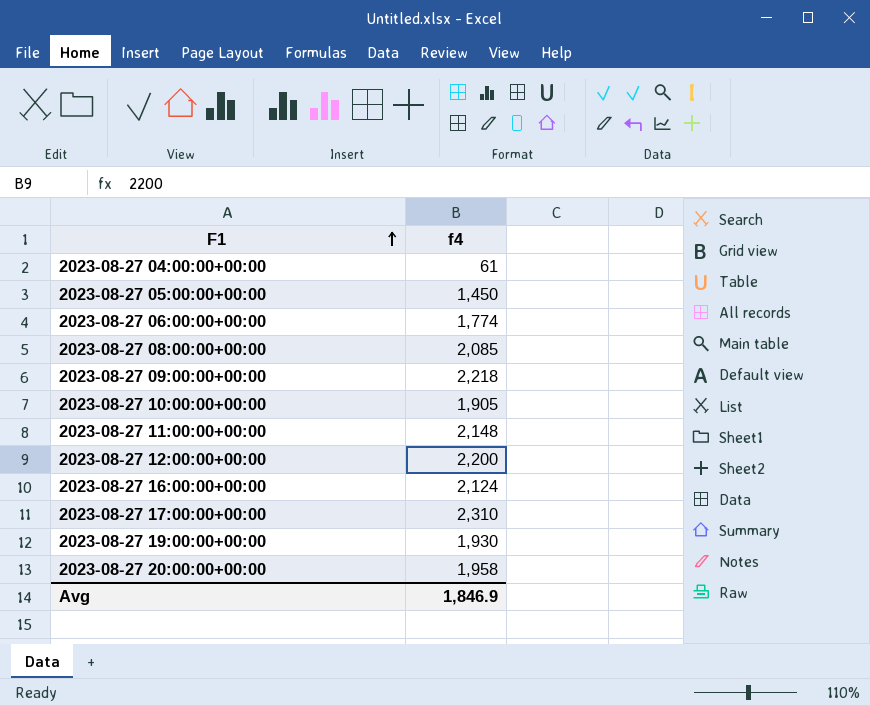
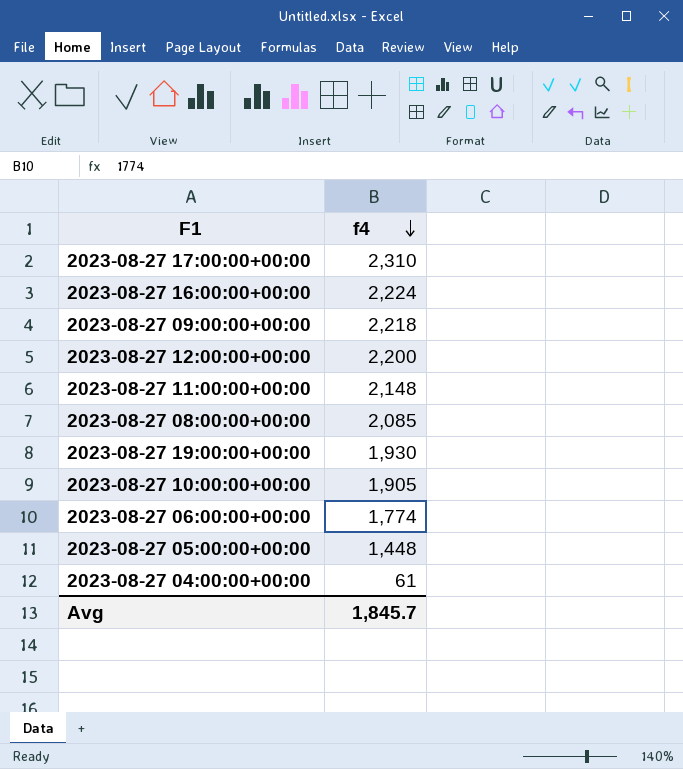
row order: F1 ascending -> f4 descending
row 2023-08-27 20:00:00+00:00: 1,958 -> none
2023-08-27 16:00:00+00:00 | f4: 2,124 -> 2,224
2023-08-27 05:00:00+00:00 | f4: 1,450 -> 1,448
Avg | f4: 1,846.9 -> 1,845.7

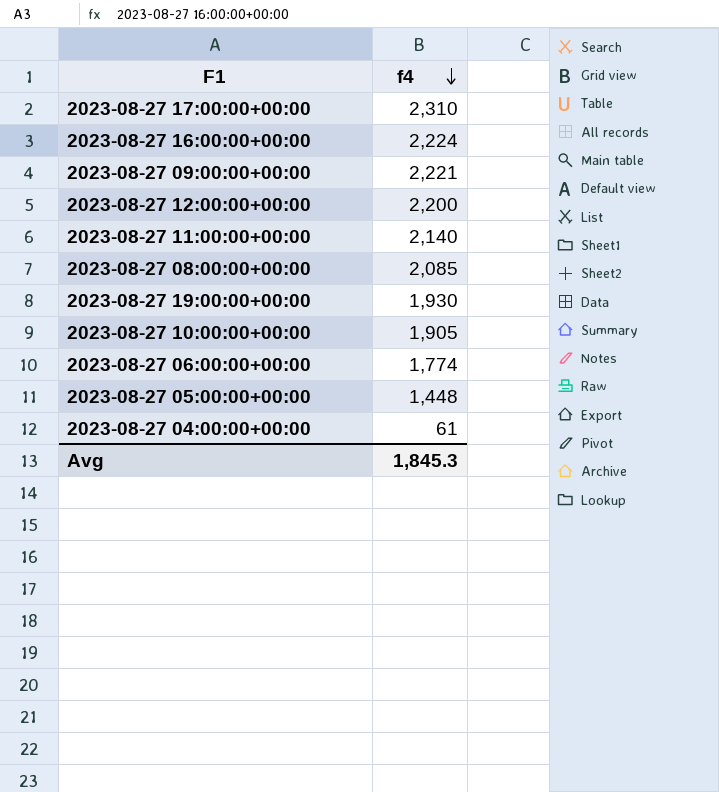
2023-08-27 09:00:00+00:00 | f4: 2,218 -> 2,221
2023-08-27 11:00:00+00:00 | f4: 2,148 -> 2,140
Avg | f4: 1,845.7 -> 1,845.3

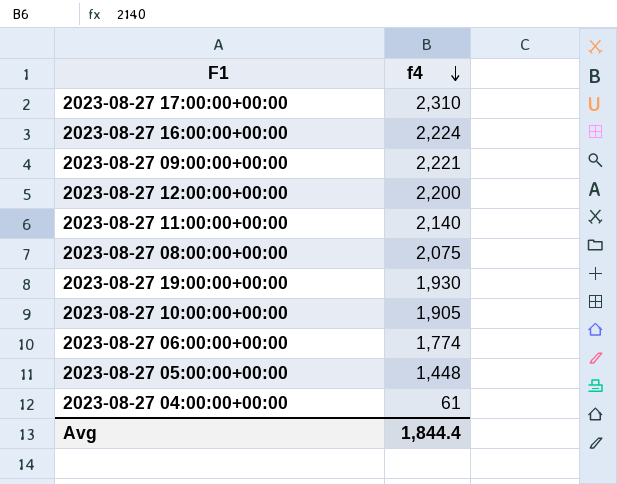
2023-08-27 08:00:00+00:00 | f4: 2,085 -> 2,075
Avg | f4: 1,845.3 -> 1,844.4

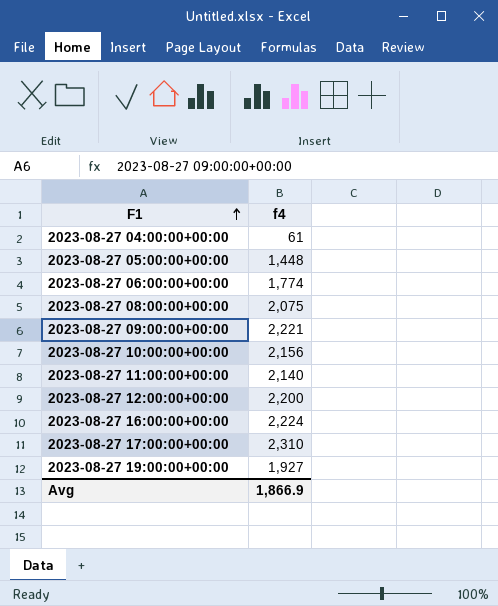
row order: f4 descending -> F1 ascending
2023-08-27 10:00:00+00:00 | f4: 1,905 -> 2,156
2023-08-27 19:00:00+00:00 | f4: 1,930 -> 1,927
Avg | f4: 1,844.4 -> 1,866.9

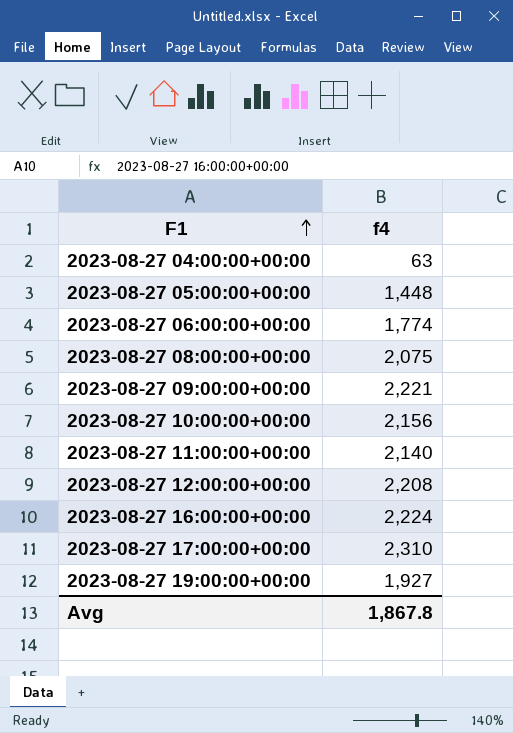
2023-08-27 04:00:00+00:00 | f4: 61 -> 63
2023-08-27 12:00:00+00:00 | f4: 2,200 -> 2,208
Avg | f4: 1,866.9 -> 1,867.8

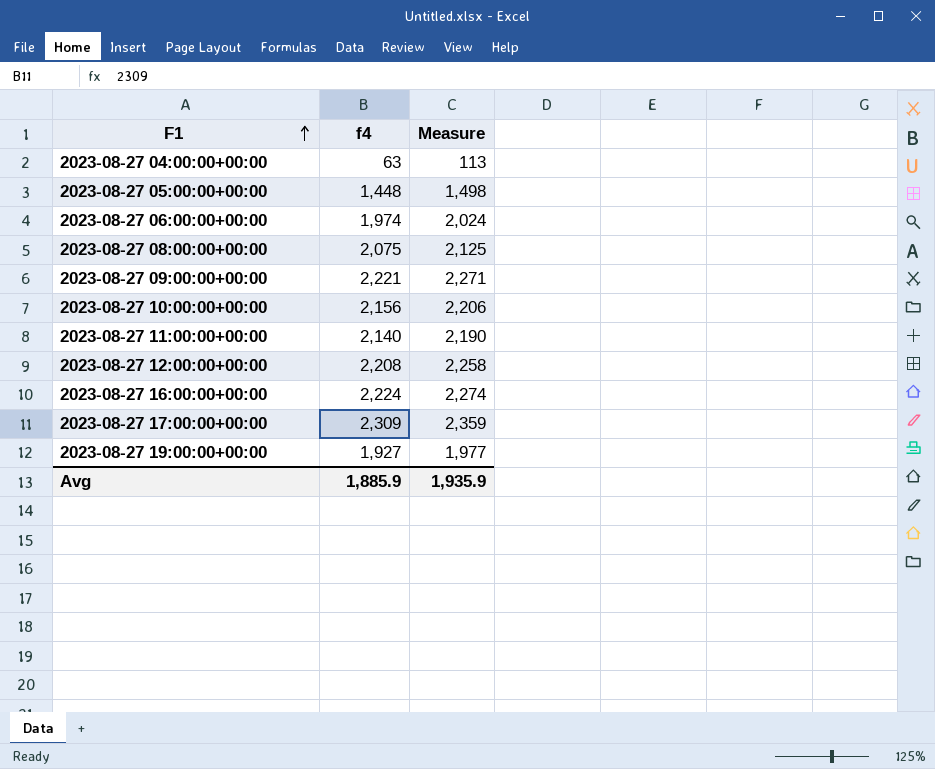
column Measure | formula: none -> [f4] + 50
2023-08-27 06:00:00+00:00 | f4: 1,774 -> 1,974
2023-08-27 17:00:00+00:00 | f4: 2,310 -> 2,309
Avg | f4: 1,867.8 -> 1,885.9

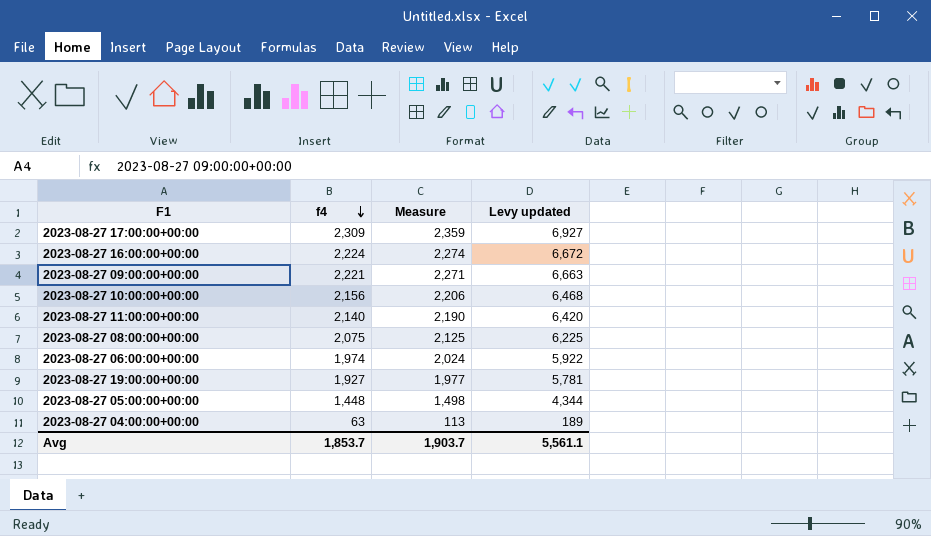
row order: F1 ascending -> f4 descending
column Levy updated | formula: none -> [f4] * 3
row 2023-08-27 12:00:00+00:00: 2,208 | 2,258 -> none
Avg | f4: 1,885.9 -> 1,853.7
Avg | Measure: 1,935.9 -> 1,903.7

